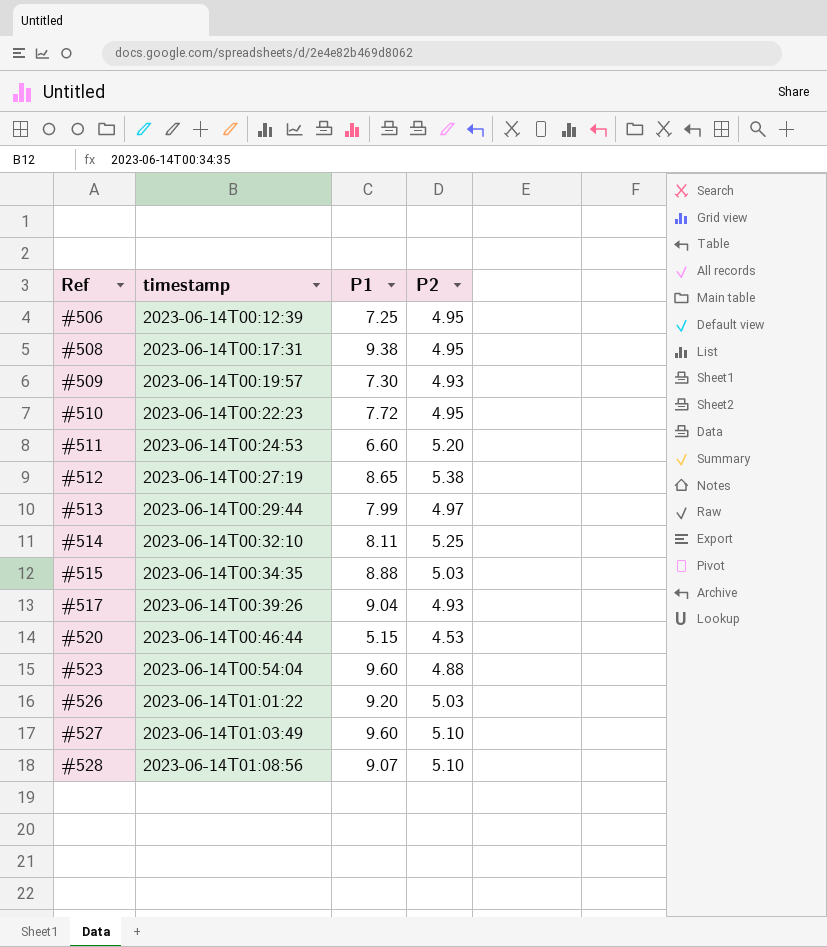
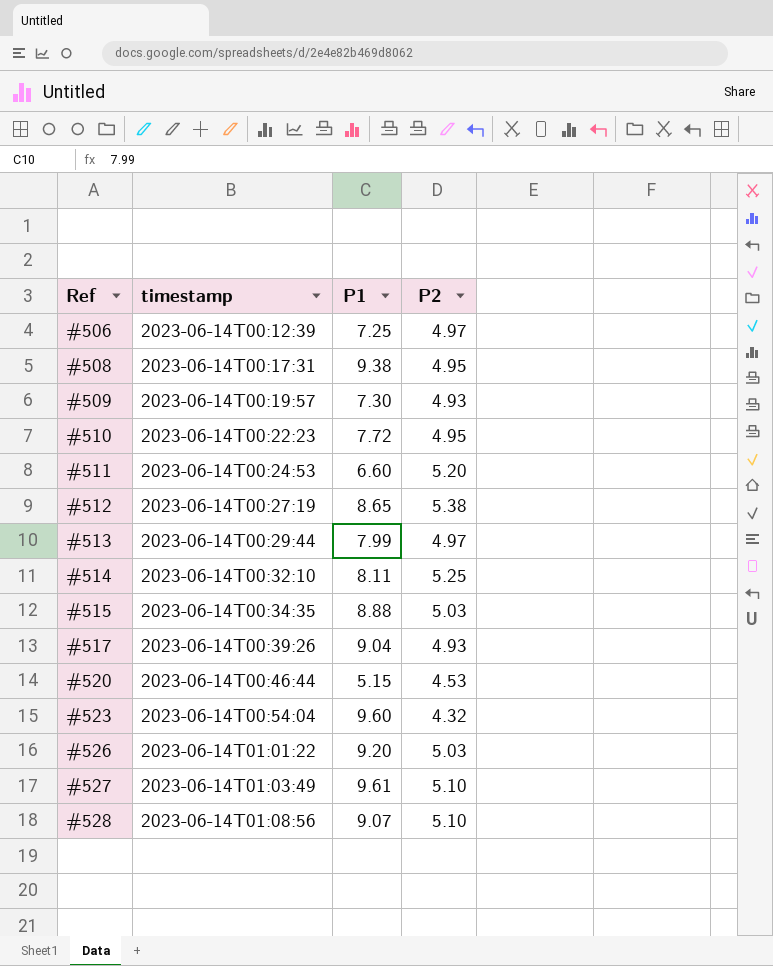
#506 | P2: 4.95 -> 4.97
#523 | P2: 4.88 -> 4.32
#527 | P1: 9.60 -> 9.61

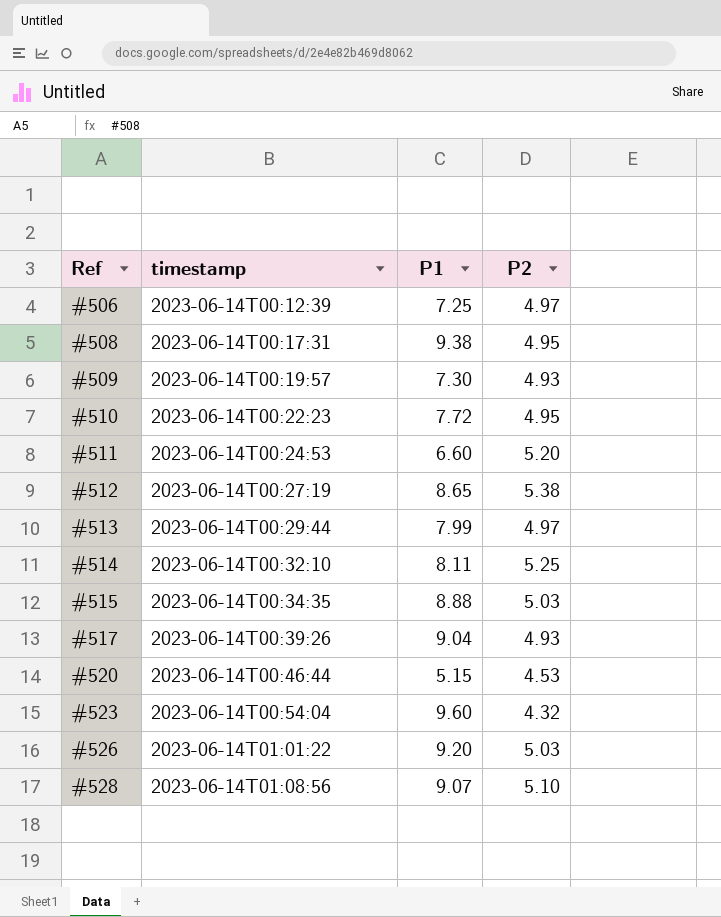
row #527: 2023-06-14T01:03:49 | 9.61 | 5.10 -> none

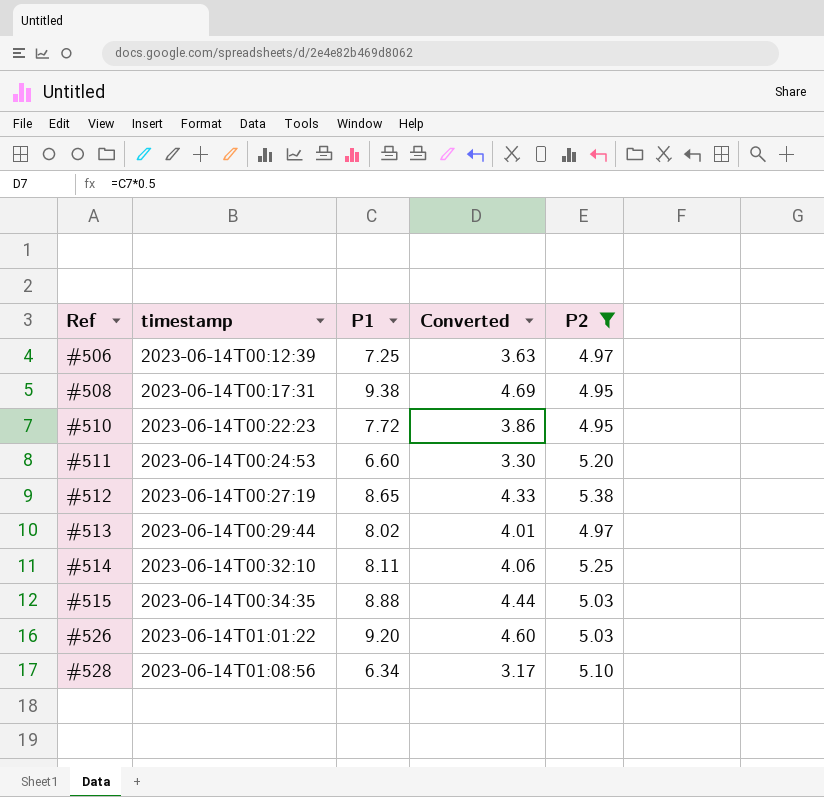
filter: none -> P2 >= 4.95
column Converted | formula: none -> [P1] * 0.5
#513 | P1: 7.99 -> 8.02
#528 | P1: 9.07 -> 6.34

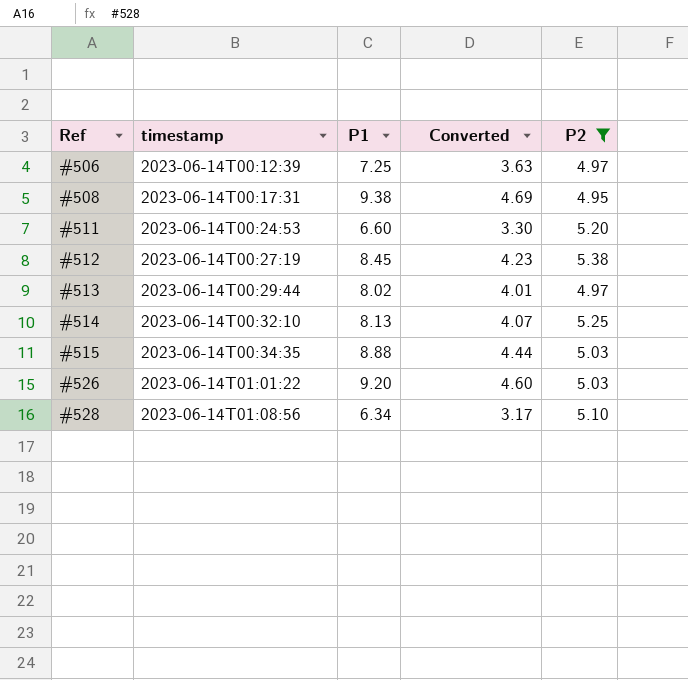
row #510: 2023-06-14T00:22:23 | 7.72 | 3.86 | 4.95 -> none
#512 | P1: 8.65 -> 8.45
#512 | Converted: 4.33 -> 4.23
#514 | P1: 8.11 -> 8.13
#514 | Converted: 4.06 -> 4.07

